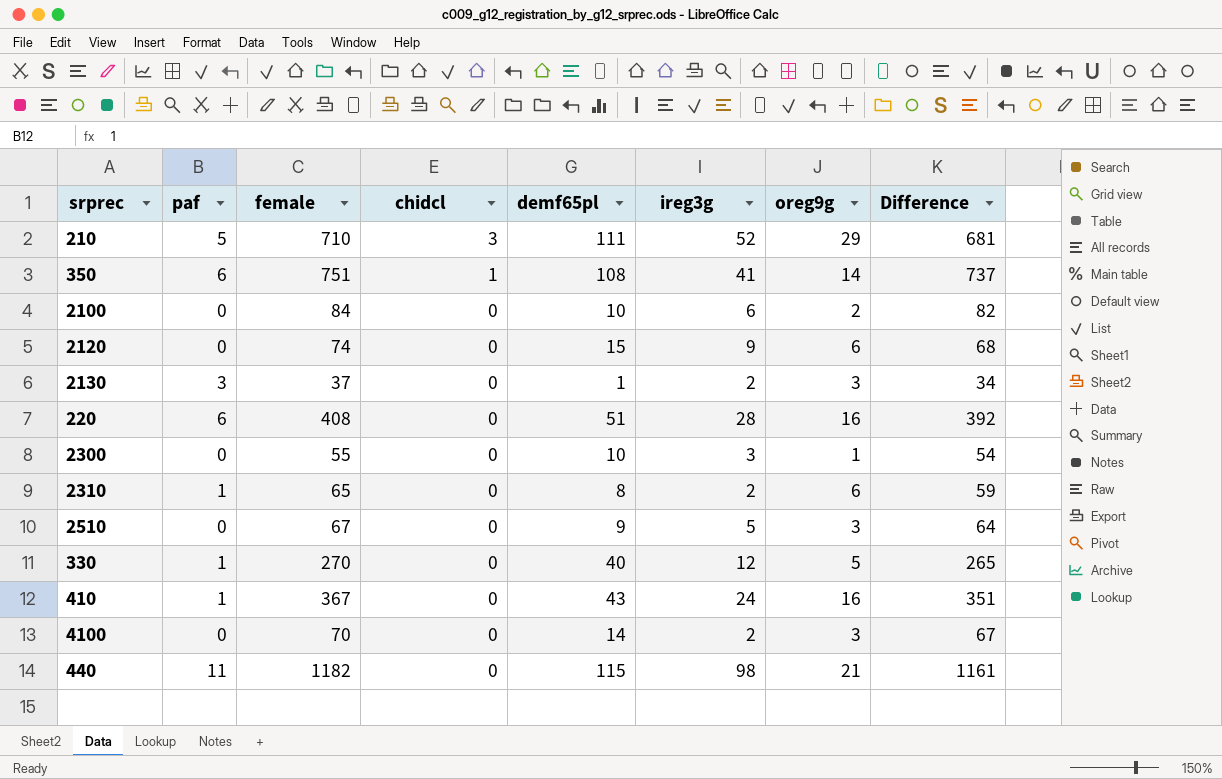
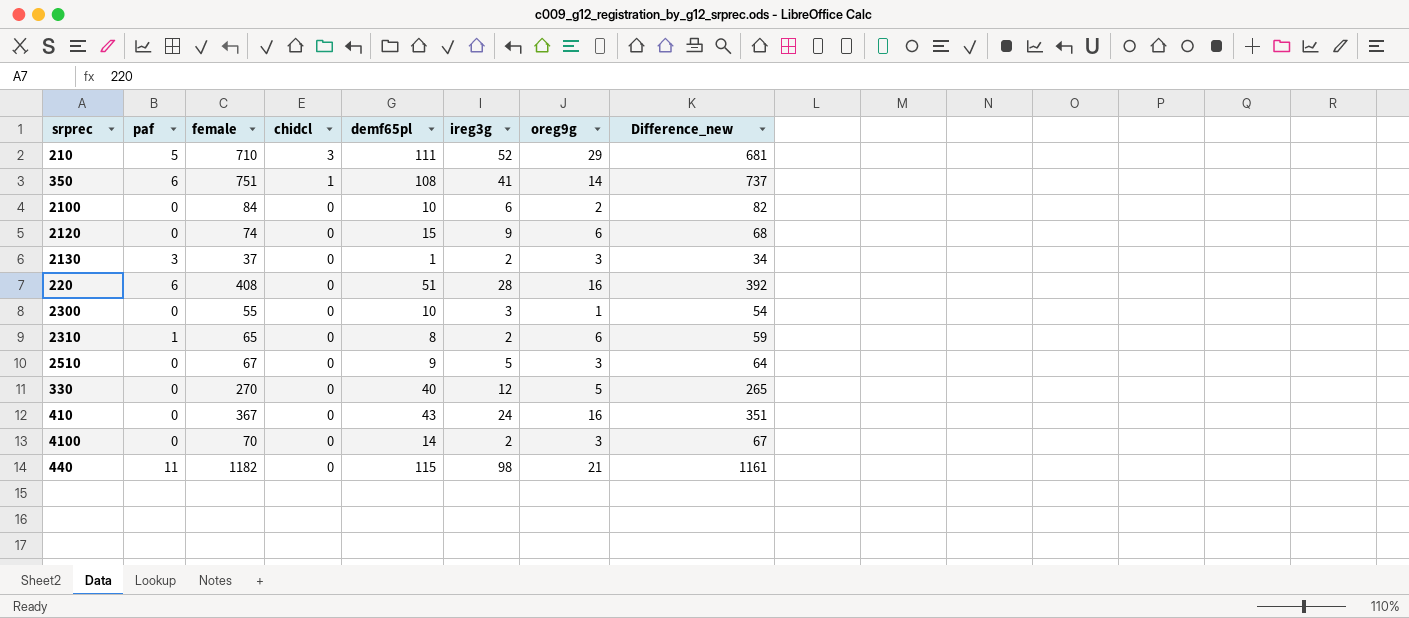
column name: Difference -> Difference_new
330 | paf: 1 -> 0
410 | paf: 1 -> 0

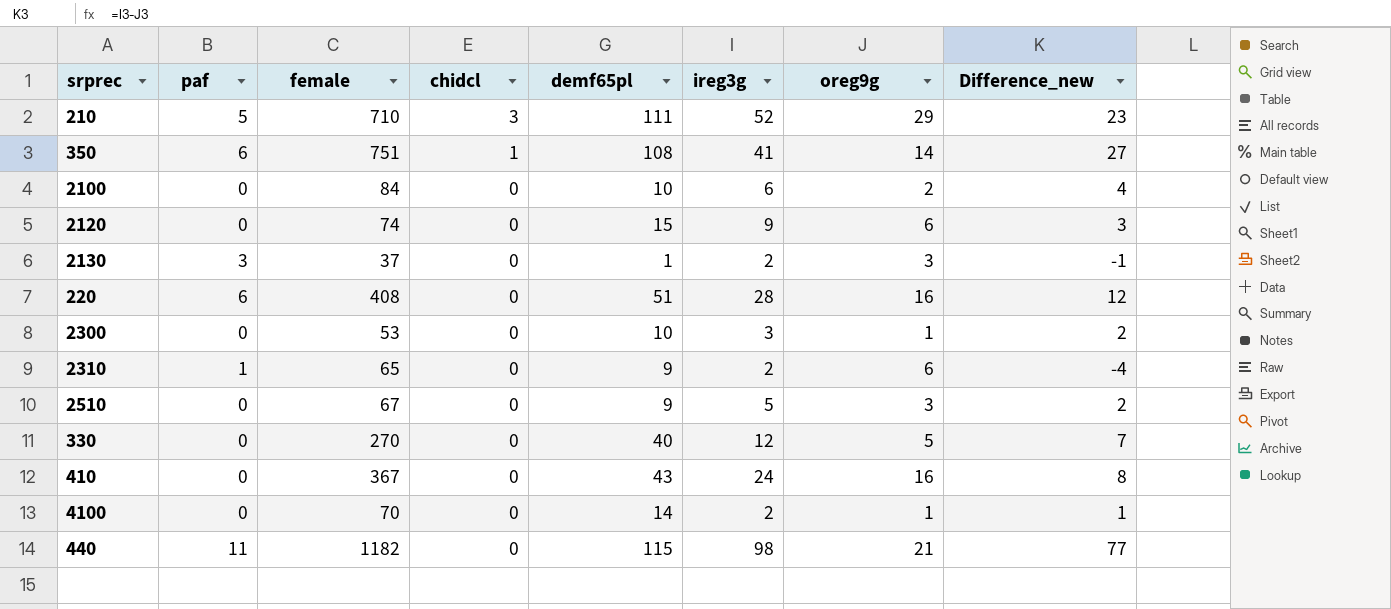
column Difference_new | formula: [female] - [oreg9g] -> [ireg3g] - [oreg9g]
2300 | female: 55 -> 53
2310 | demf65pl: 8 -> 9
4100 | oreg9g: 3 -> 1

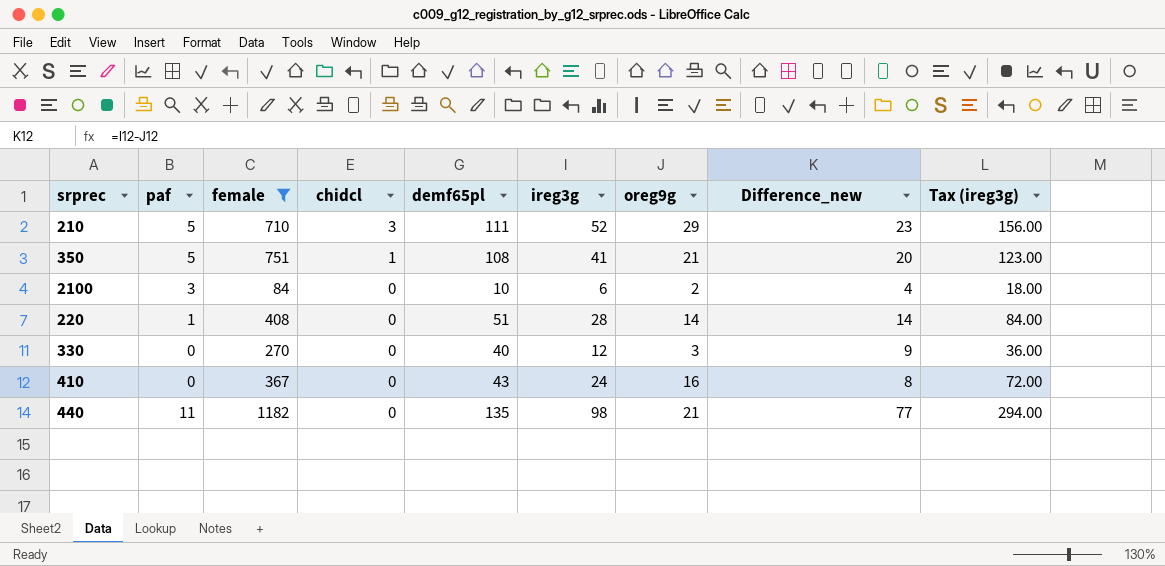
filter: none -> female >= 84
column Tax (ireg3g) | formula: none -> [ireg3g] * 3
350 | paf: 6 -> 5
350 | oreg9g: 14 -> 21
350 | Difference_new: 27 -> 20
2100 | paf: 0 -> 3
220 | paf: 6 -> 1
220 | oreg9g: 16 -> 14
220 | Difference_new: 12 -> 14
330 | oreg9g: 5 -> 3
330 | Difference_new: 7 -> 9
440 | demf65pl: 115 -> 135

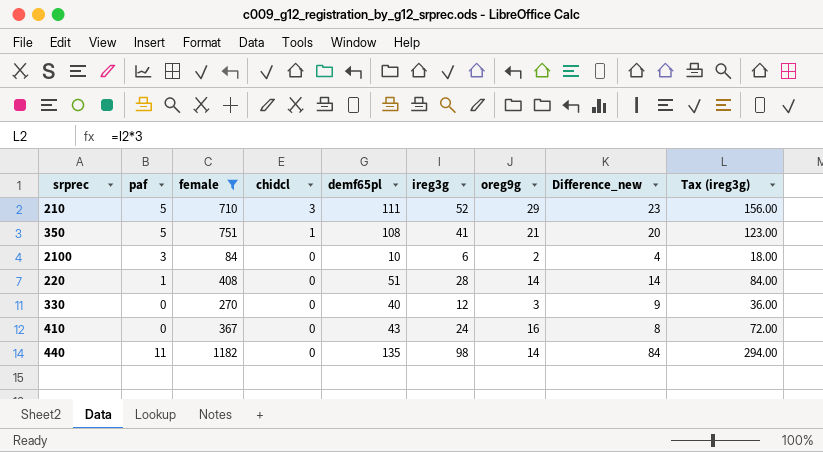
440 | oreg9g: 21 -> 14
440 | Difference_new: 77 -> 84

